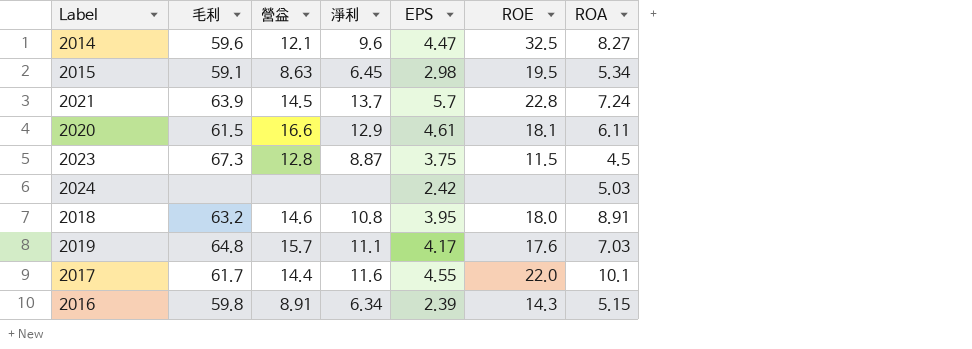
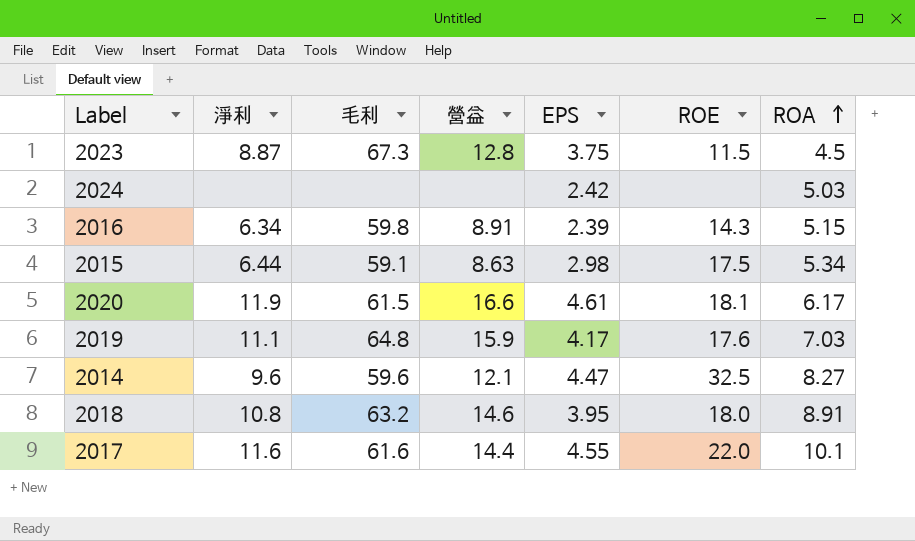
row order: none -> ROA ascending
column 淨利 | position: 4 -> 2
row 2021: 63.9 | 14.5 | 13.7 | 5.7 | 22.8 | 7.24 -> none
2015 | 淨利: 6.45 -> 6.44
2015 | ROE: 19.5 -> 17.5
2020 | 淨利: 12.9 -> 11.9
2020 | ROA: 6.11 -> 6.17
2019 | 營益: 15.7 -> 15.9
2017 | 毛利: 61.7 -> 61.6

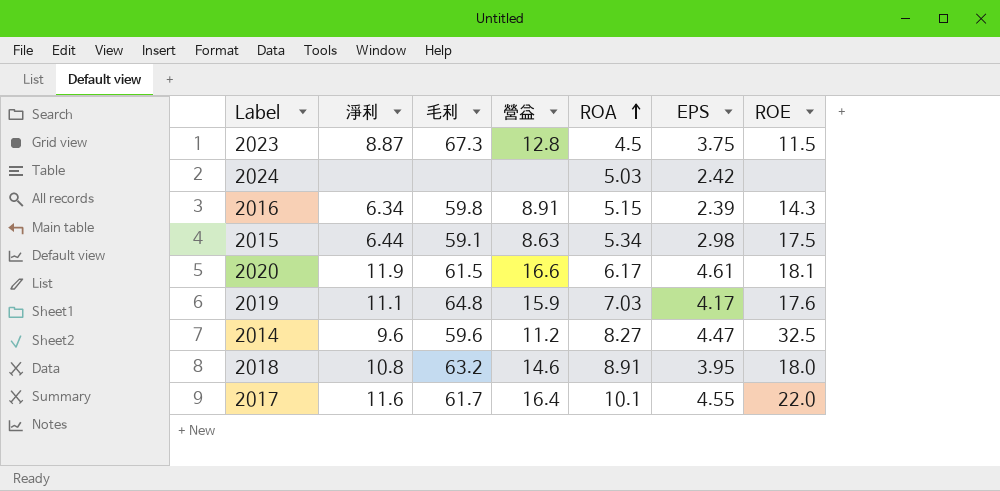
column ROA | position: 7 -> 5
2014 | 營益: 12.1 -> 11.2
2017 | 毛利: 61.6 -> 61.7
2017 | 營益: 14.4 -> 16.4

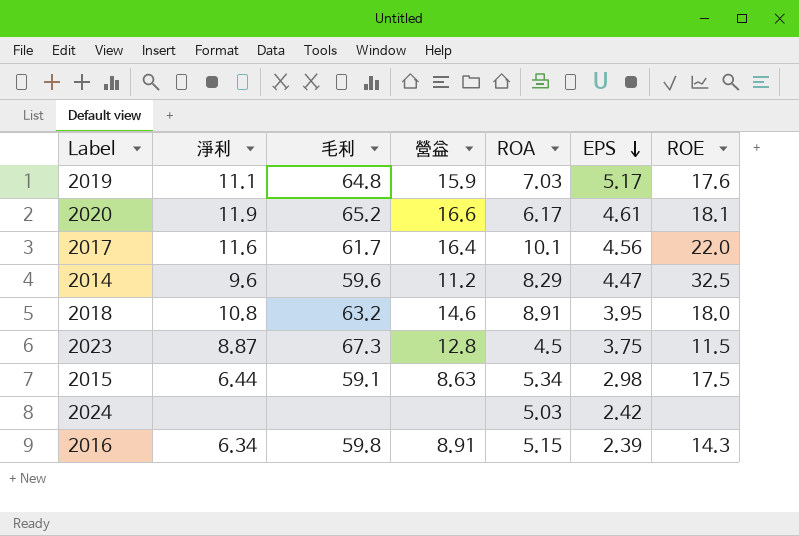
row order: ROA ascending -> EPS descending
2019 | EPS: 4.17 -> 5.17
2020 | 毛利: 61.5 -> 65.2
2017 | EPS: 4.55 -> 4.56
2014 | ROA: 8.27 -> 8.29

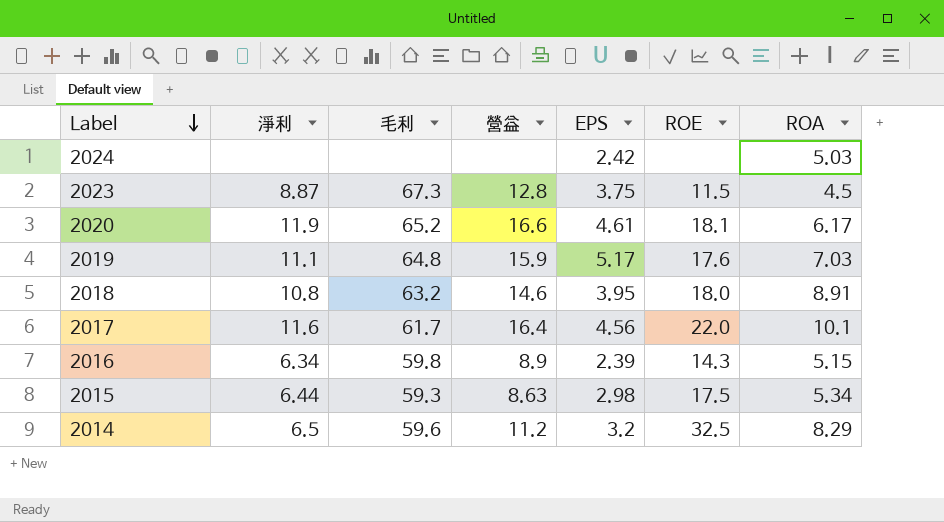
row order: EPS descending -> Label descending
column ROA | position: 5 -> 7
2016 | 營益: 8.91 -> 8.9
2015 | 毛利: 59.1 -> 59.3
2014 | 淨利: 9.6 -> 6.5
2014 | EPS: 4.47 -> 3.2

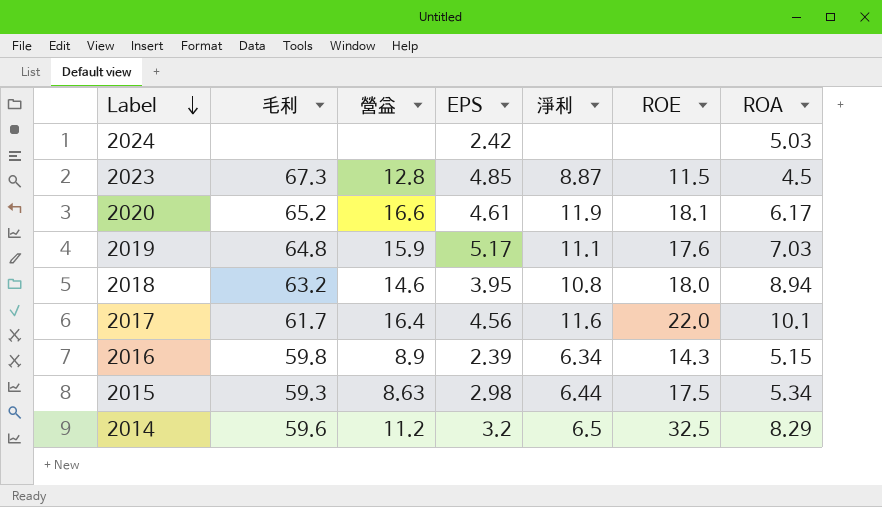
column 淨利 | position: 2 -> 5
2023 | EPS: 3.75 -> 4.85
2018 | ROA: 8.91 -> 8.94

